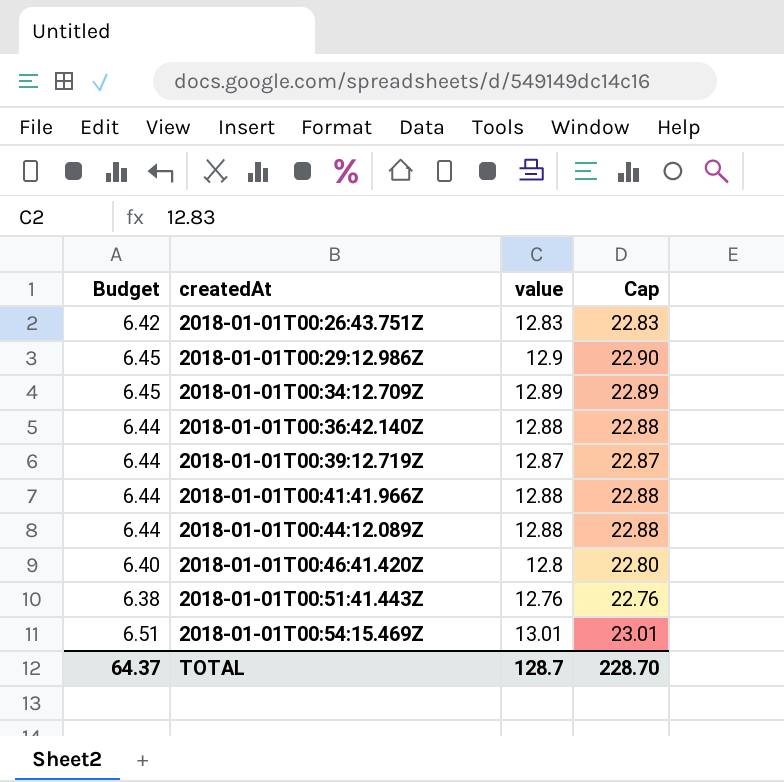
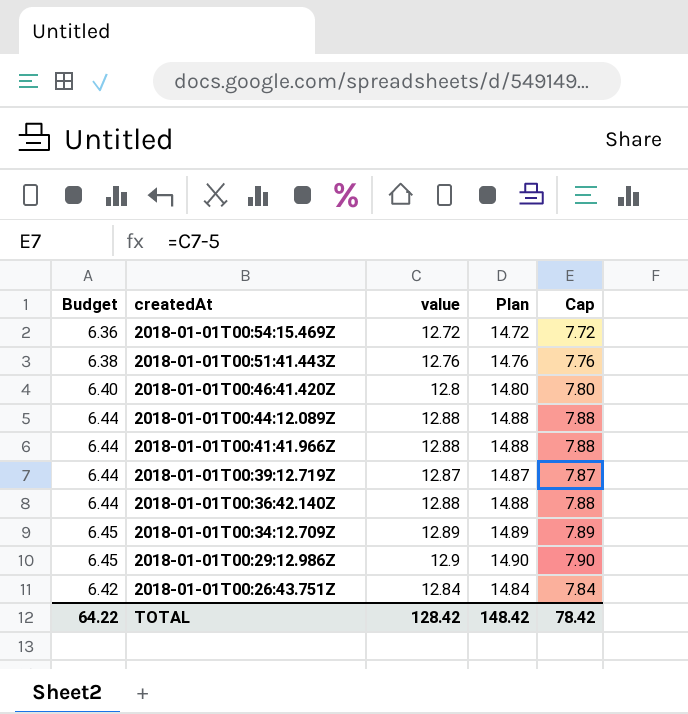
row order: createdAt ascending -> createdAt descending
column Plan | formula: none -> [value] + 2
column Cap | formula: [value] + 10 -> [value] - 5
2018-01-01T00:54:15.469Z | Budget: 6.51 -> 6.36
2018-01-01T00:54:15.469Z | value: 13.01 -> 12.72
2018-01-01T00:26:43.751Z | value: 12.83 -> 12.84
TOTAL | Budget: 64.37 -> 64.22
TOTAL | value: 128.7 -> 128.42
TOTAL | Cap: 228.70 -> 78.42

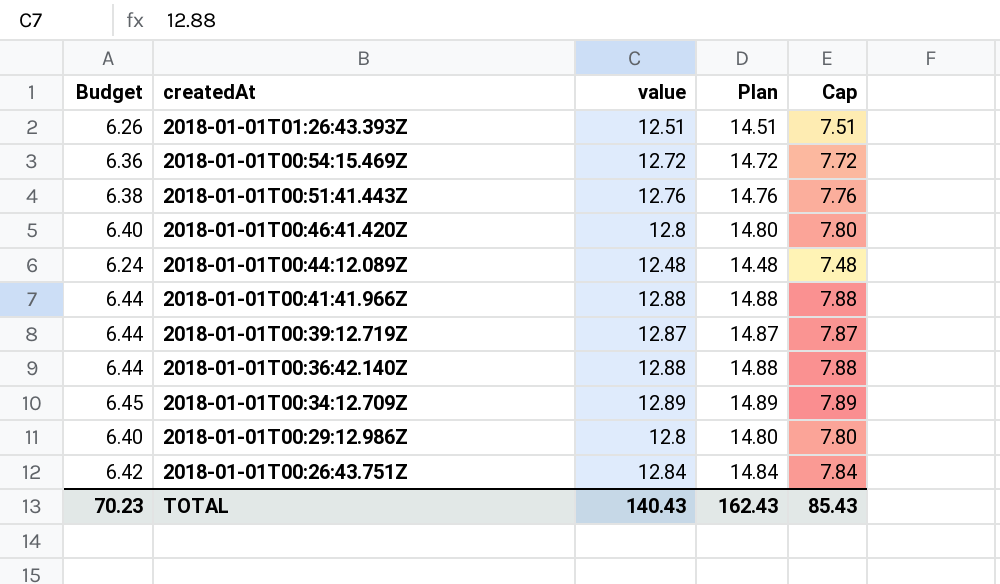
row 2018-01-01T01:26:43.393Z: none -> 6.26 | 12.51 | 14.51 | 7.51
2018-01-01T00:44:12.089Z | Budget: 6.44 -> 6.24
2018-01-01T00:44:12.089Z | value: 12.88 -> 12.48
2018-01-01T00:44:12.089Z | Plan: 14.88 -> 14.48
2018-01-01T00:44:12.089Z | Cap: 7.88 -> 7.48
2018-01-01T00:29:12.986Z | Budget: 6.45 -> 6.40
2018-01-01T00:29:12.986Z | value: 12.9 -> 12.8
2018-01-01T00:29:12.986Z | Plan: 14.90 -> 14.80
2018-01-01T00:29:12.986Z | Cap: 7.90 -> 7.80
TOTAL | Budget: 64.22 -> 70.23
TOTAL | value: 128.42 -> 140.43
TOTAL | Plan: 148.42 -> 162.43
TOTAL | Cap: 78.42 -> 85.43

